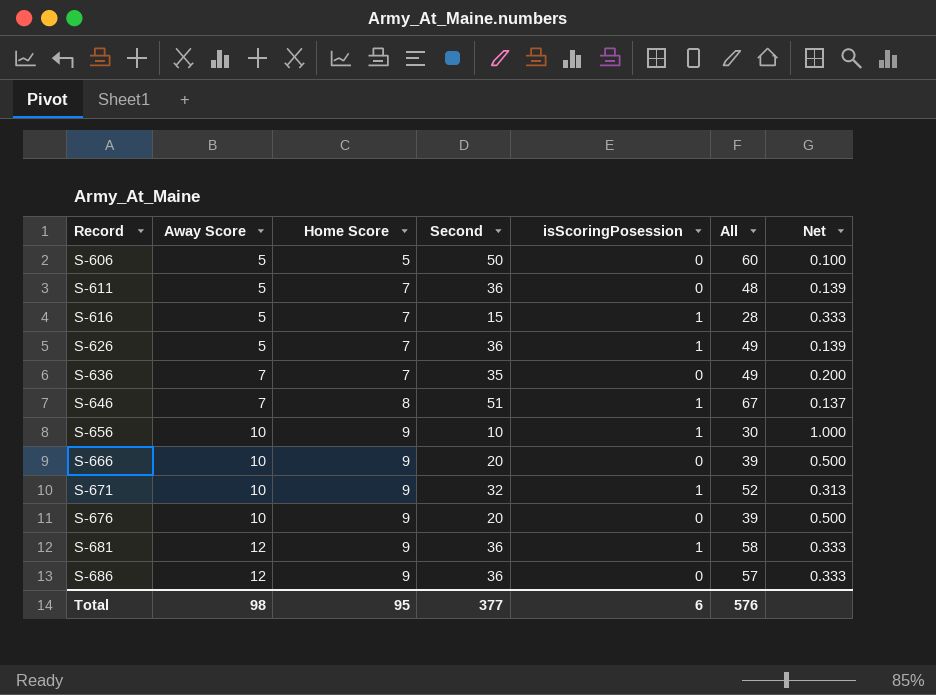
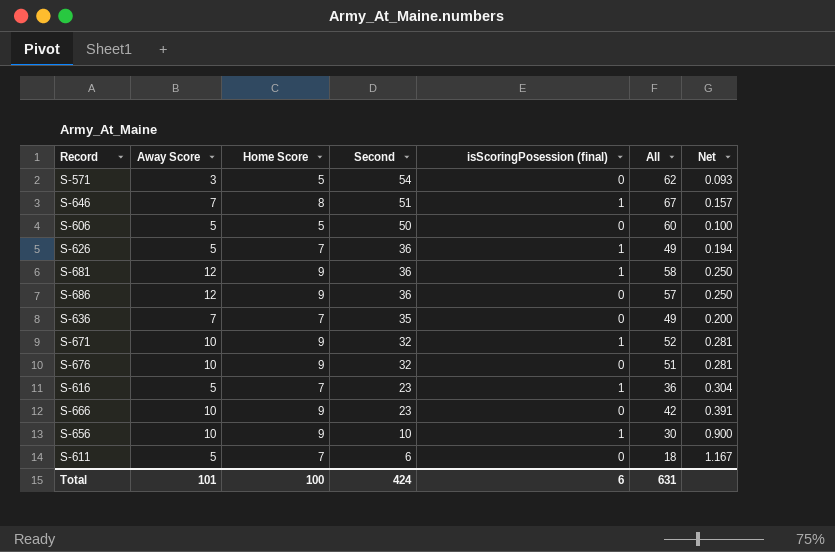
row order: Record ascending -> Second descending
column name: isScoringPosession -> isScoringPosession (final)
column Net | formula: [Away Score] / [Second] -> [Home Score] / [Second]
row S-571: none -> 3 | 5 | 54 | 0 | 62 | 0.093
S-676 | Second: 20 -> 32
S-676 | All: 39 -> 51
S-616 | Second: 15 -> 23
S-616 | All: 28 -> 36
S-666 | Second: 20 -> 23
S-666 | All: 39 -> 42
S-611 | Second: 36 -> 6
S-611 | All: 48 -> 18
Total | Away Score: 98 -> 101
Total | Home Score: 95 -> 100
Total | Second: 377 -> 424
Total | All: 576 -> 631

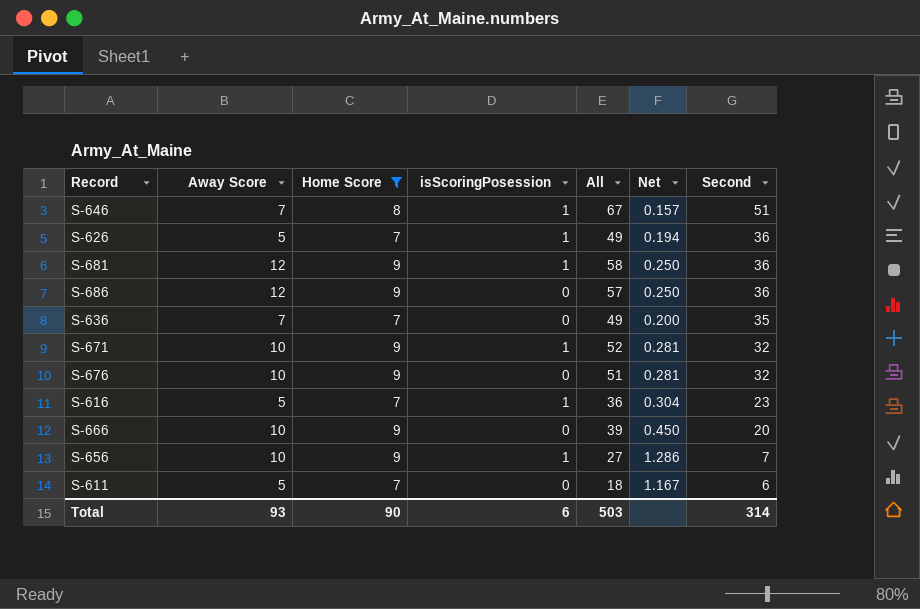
filter: none -> Home Score != 5
column name: isScoringPosession (final) -> isScoringPosession
column Second | position: 4 -> 7
S-666 | All: 42 -> 39
S-666 | Net: 0.391 -> 0.450
S-666 | Second: 23 -> 20
S-656 | All: 30 -> 27
S-656 | Net: 0.900 -> 1.286
S-656 | Second: 10 -> 7
Total | Away Score: 101 -> 93
Total | Home Score: 100 -> 90
Total | All: 631 -> 503
Total | Second: 424 -> 314

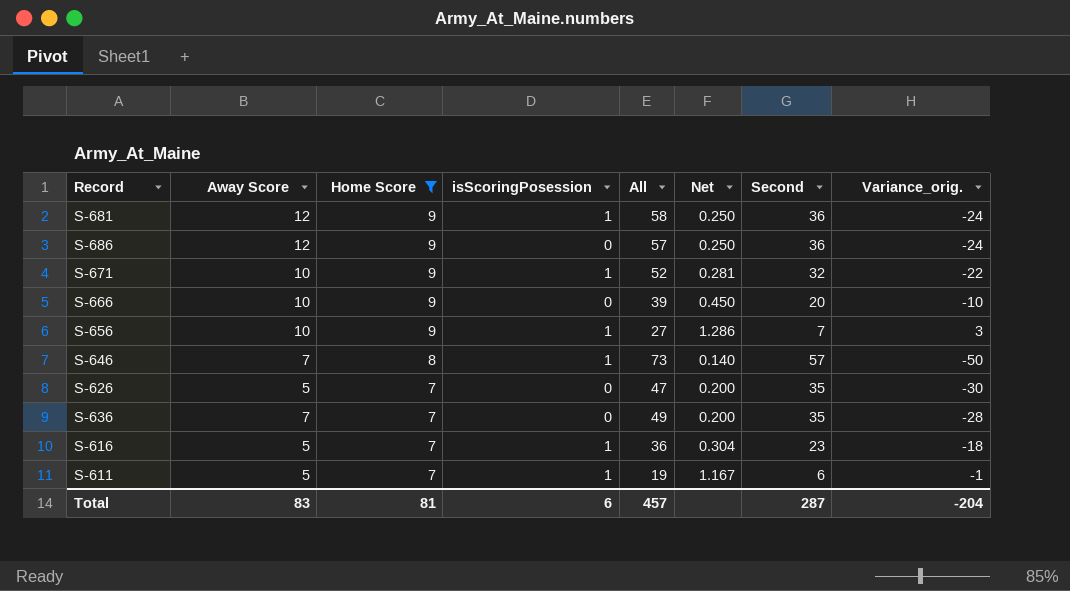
row order: Second descending -> Home Score descending
column Variance_orig. | formula: none -> [Away Score] - [Second]
row S-676: 10 | 9 | 0 | 51 | 0.281 | 32 -> none
S-646 | All: 67 -> 73
S-646 | Net: 0.157 -> 0.140
S-646 | Second: 51 -> 57
S-626 | isScoringPosession: 1 -> 0
S-626 | All: 49 -> 47
S-626 | Net: 0.194 -> 0.200
S-626 | Second: 36 -> 35
S-611 | isScoringPosession: 0 -> 1
S-611 | All: 18 -> 19
Total | Away Score: 93 -> 83
Total | Home Score: 90 -> 81
Total | All: 503 -> 457
Total | Second: 314 -> 287

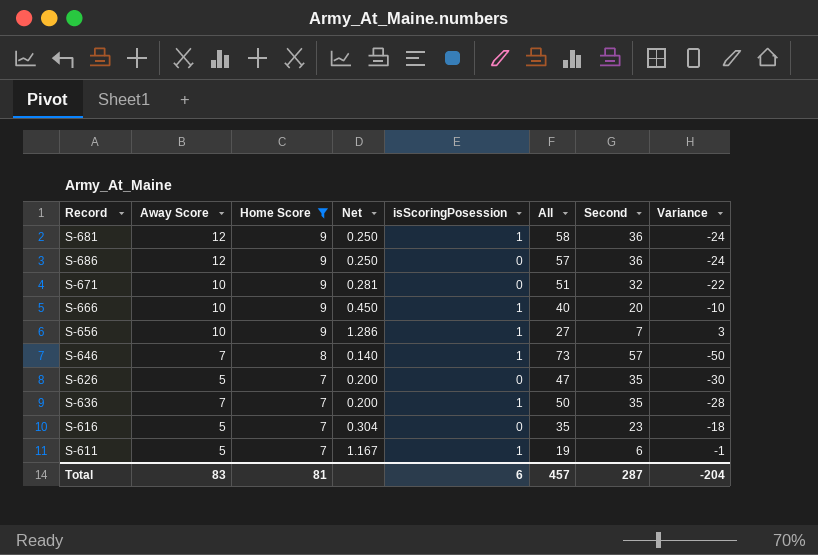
column Net | position: 6 -> 4
column name: Variance_orig. -> Variance
S-671 | isScoringPosession: 1 -> 0
S-671 | All: 52 -> 51
S-666 | isScoringPosession: 0 -> 1
S-666 | All: 39 -> 40
S-636 | isScoringPosession: 0 -> 1
S-636 | All: 49 -> 50
S-616 | isScoringPosession: 1 -> 0
S-616 | All: 36 -> 35

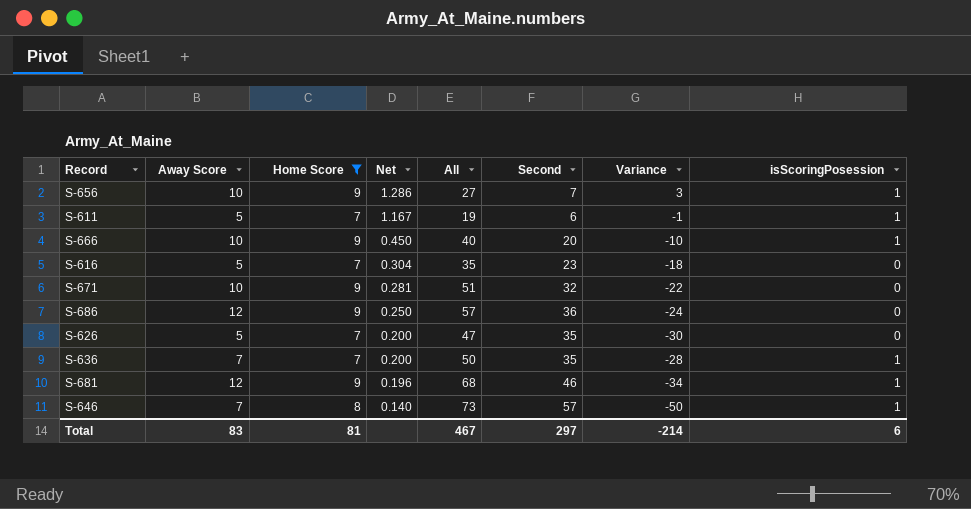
row order: Home Score descending -> Net descending
column isScoringPosession | position: 5 -> 8
S-681 | Net: 0.250 -> 0.196
S-681 | All: 58 -> 68
S-681 | Second: 36 -> 46
S-681 | Variance: -24 -> -34
Total | All: 457 -> 467
Total | Second: 287 -> 297
Total | Variance: -204 -> -214

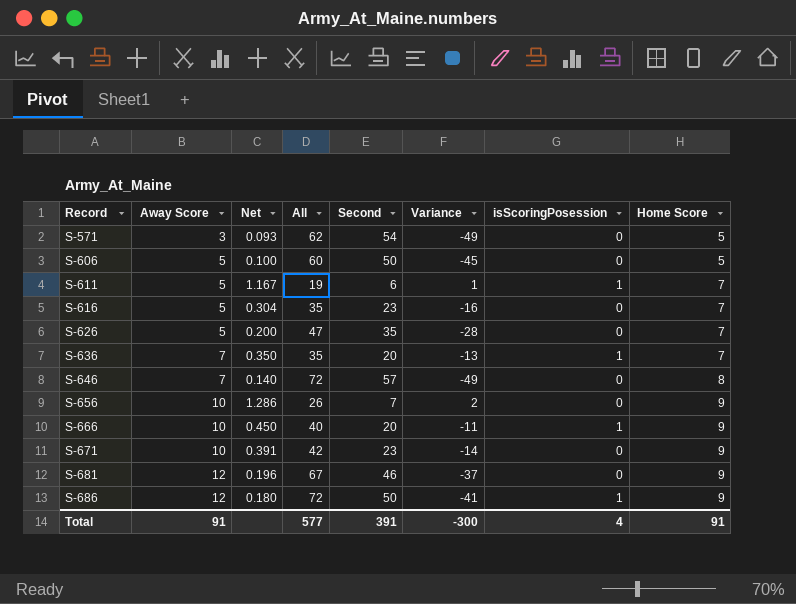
filter: Home Score != 5 -> none
row order: Net descending -> Record ascending
column Variance | formula: [Away Score] - [Second] -> [Home Score] - [Second]
column Home Score | position: 3 -> 8
S-636 | Net: 0.200 -> 0.350
S-636 | All: 50 -> 35
S-636 | Second: 35 -> 20
S-646 | All: 73 -> 72
S-646 | isScoringPosession: 1 -> 0
S-656 | All: 27 -> 26
S-656 | isScoringPosession: 1 -> 0
S-671 | Net: 0.281 -> 0.391
S-671 | All: 51 -> 42
S-671 | Second: 32 -> 23
S-681 | All: 68 -> 67
S-681 | isScoringPosession: 1 -> 0
S-686 | Net: 0.250 -> 0.180
S-686 | All: 57 -> 72
S-686 | Second: 36 -> 50
S-686 | isScoringPosession: 0 -> 1
Total | Away Score: 83 -> 91
Total | All: 467 -> 577
Total | Second: 297 -> 391
Total | Variance: -214 -> -300
Total | isScoringPosession: 6 -> 4
Total | Home Score: 81 -> 91

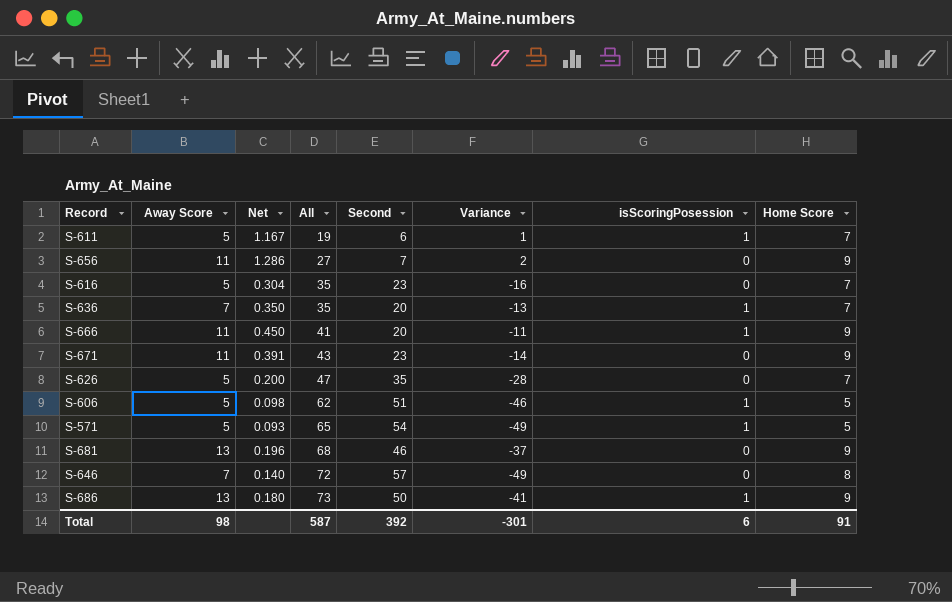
row order: Record ascending -> All ascending
S-656 | Away Score: 10 -> 11
S-656 | All: 26 -> 27
S-666 | Away Score: 10 -> 11
S-666 | All: 40 -> 41
S-671 | Away Score: 10 -> 11
S-671 | All: 42 -> 43
S-606 | Net: 0.100 -> 0.098
S-606 | All: 60 -> 62
S-606 | Second: 50 -> 51
S-606 | Variance: -45 -> -46
S-606 | isScoringPosession: 0 -> 1
S-571 | Away Score: 3 -> 5
S-571 | All: 62 -> 65
S-571 | isScoringPosession: 0 -> 1
S-681 | Away Score: 12 -> 13
S-681 | All: 67 -> 68
S-686 | Away Score: 12 -> 13
S-686 | All: 72 -> 73
Total | Away Score: 91 -> 98
Total | All: 577 -> 587
Total | Second: 391 -> 392
Total | Variance: -300 -> -301
Total | isScoringPosession: 4 -> 6

